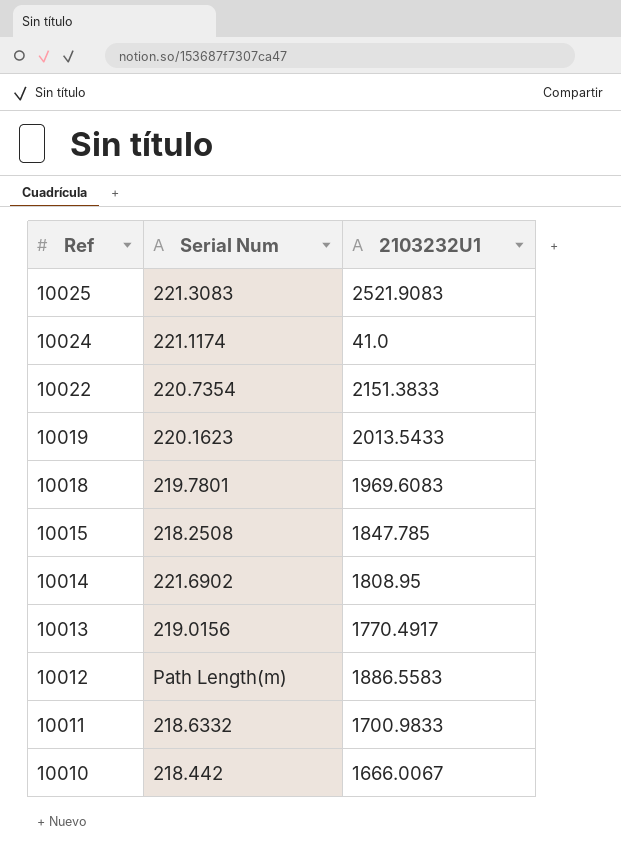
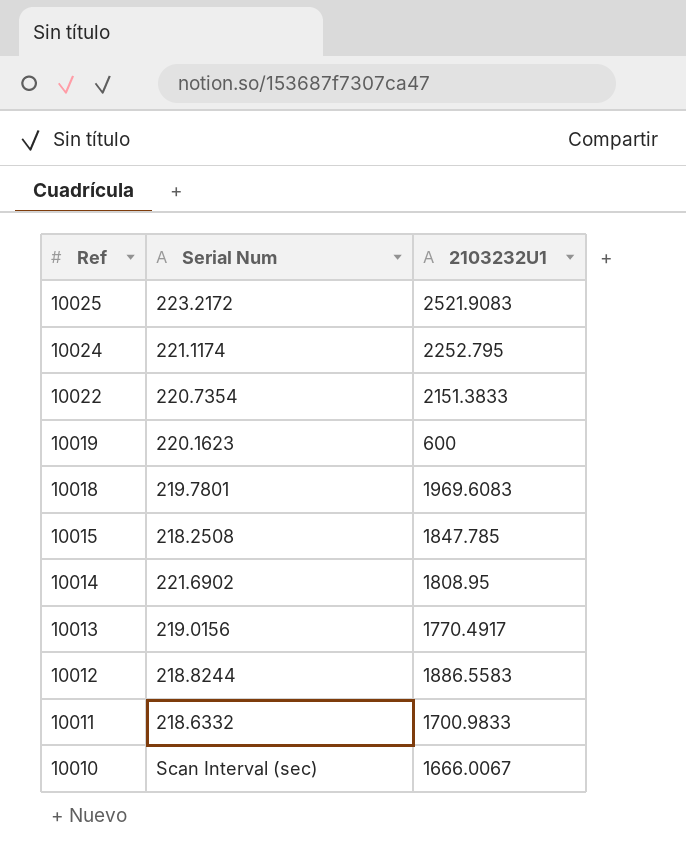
10025 | Serial Num: 221.3083 -> 223.2172
10024 | 2103232U1: 41.0 -> 2252.795
10019 | 2103232U1: 2013.5433 -> 600
10012 | Serial Num: Path Length(m) -> 218.8244
10010 | Serial Num: 218.442 -> Scan Interval (sec)

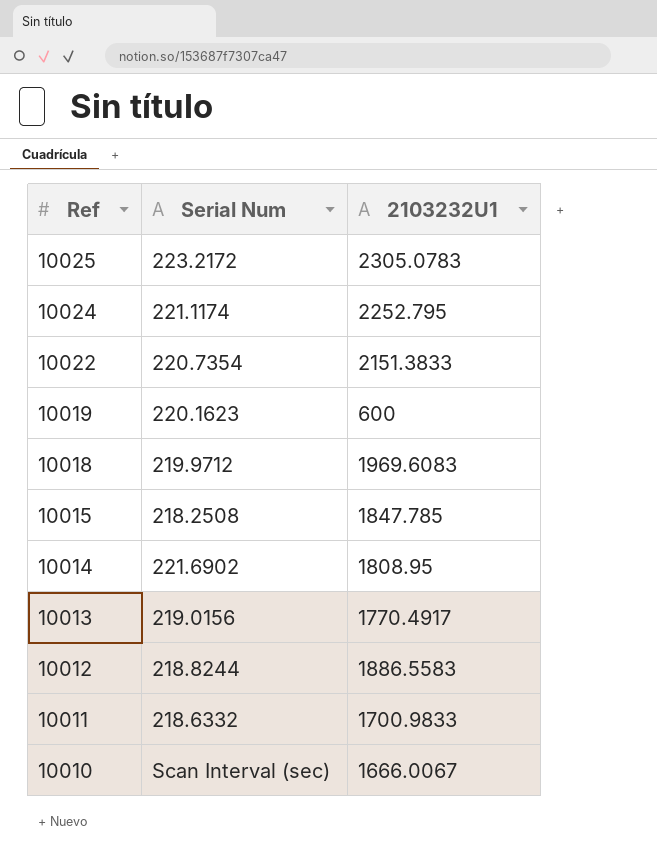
10025 | 2103232U1: 2521.9083 -> 2305.0783
10018 | Serial Num: 219.7801 -> 219.9712

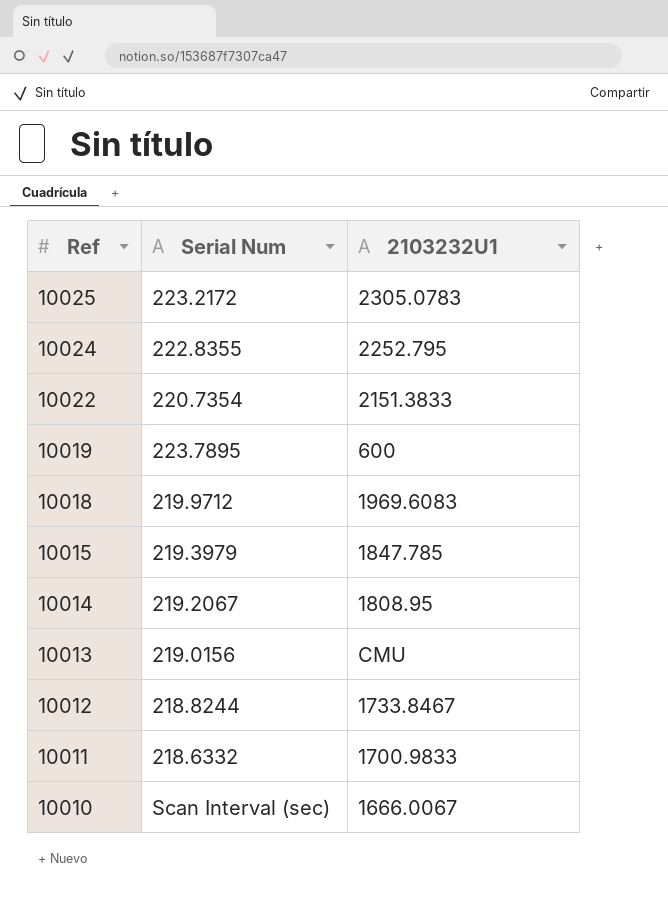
10024 | Serial Num: 221.1174 -> 222.8355
10019 | Serial Num: 220.1623 -> 223.7895
10015 | Serial Num: 218.2508 -> 219.3979
10014 | Serial Num: 221.6902 -> 219.2067
10013 | 2103232U1: 1770.4917 -> CMU
10012 | 2103232U1: 1886.5583 -> 1733.8467

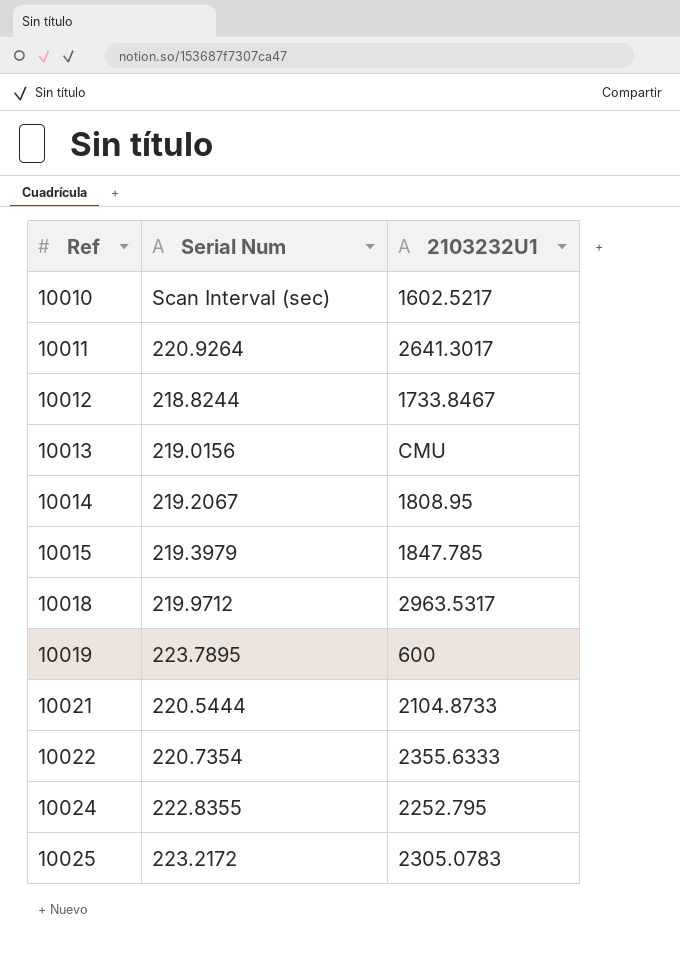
row order: Ref descending -> Ref ascending
10010 | 2103232U1: 1666.0067 -> 1602.5217
10011 | Serial Num: 218.6332 -> 220.9264
10011 | 2103232U1: 1700.9833 -> 2641.3017
10018 | 2103232U1: 1969.6083 -> 2963.5317
row 10021: none -> 220.5444 | 2104.8733
10022 | 2103232U1: 2151.3833 -> 2355.6333

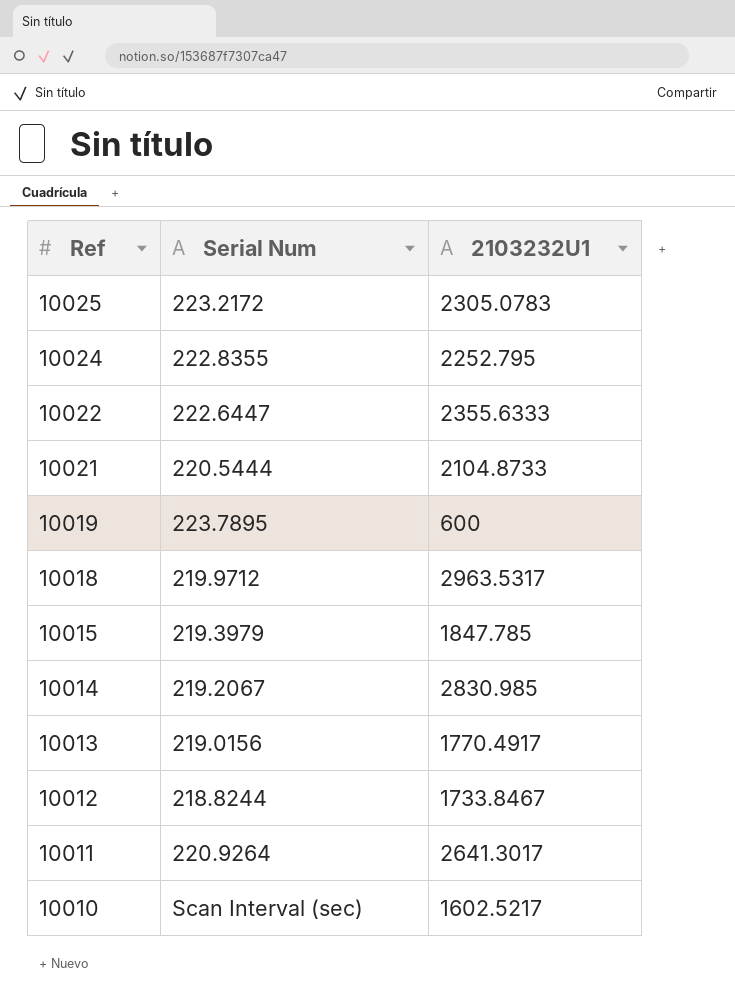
row order: Ref ascending -> Ref descending
10022 | Serial Num: 220.7354 -> 222.6447
10014 | 2103232U1: 1808.95 -> 2830.985
10013 | 2103232U1: CMU -> 1770.4917

